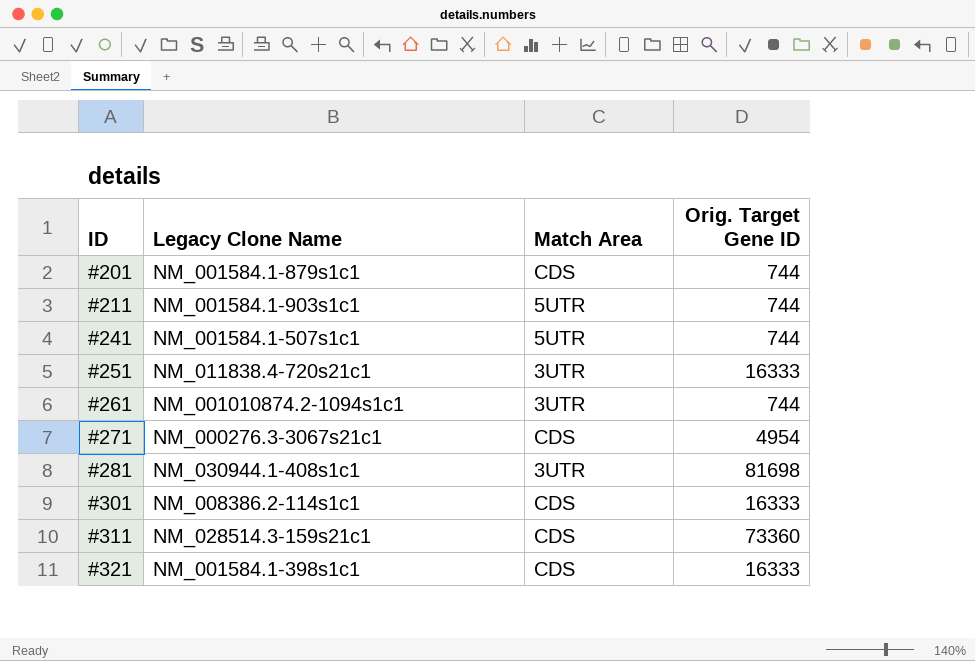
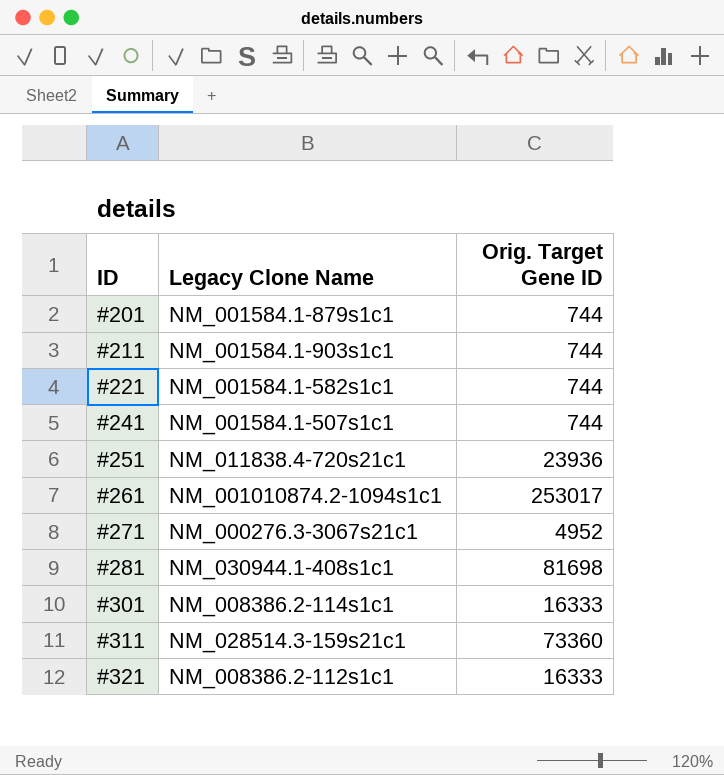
column Match Area | position: 3 -> none
row #221: none -> NM_001584.1-582s1c1 | 744
#251 | Orig. Target Gene ID: 16333 -> 23936
#261 | Orig. Target Gene ID: 744 -> 253017
#271 | Orig. Target Gene ID: 4954 -> 4952
#321 | Legacy Clone Name: NM_001584.1-398s1c1 -> NM_008386.2-112s1c1

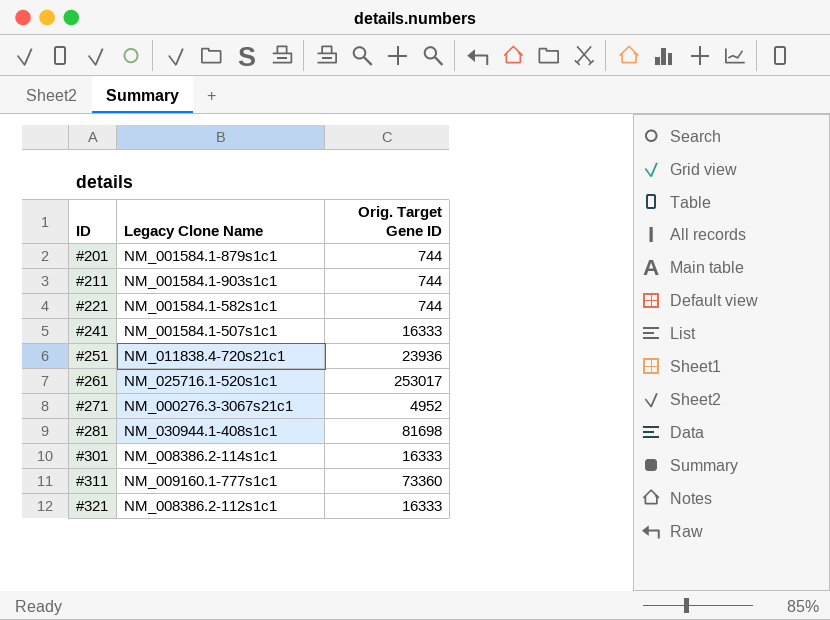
#241 | Orig. Target Gene ID: 744 -> 16333
#261 | Legacy Clone Name: NM_001010874.2-1094s1c1 -> NM_025716.1-520s1c1
#311 | Legacy Clone Name: NM_028514.3-159s21c1 -> NM_009160.1-777s1c1

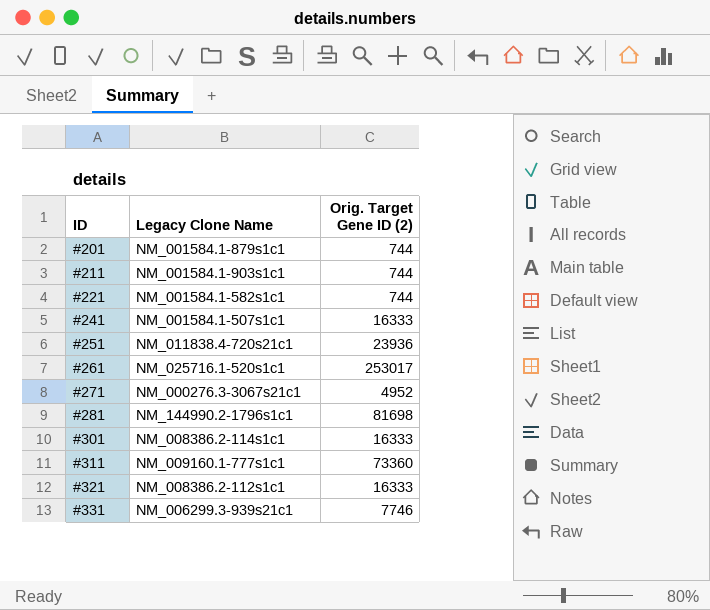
column name: Orig. Target Gene ID -> Orig. Target Gene ID (2)
#281 | Legacy Clone Name: NM_030944.1-408s1c1 -> NM_144990.2-1796s1c1
row #331: none -> NM_006299.3-939s21c1 | 7746

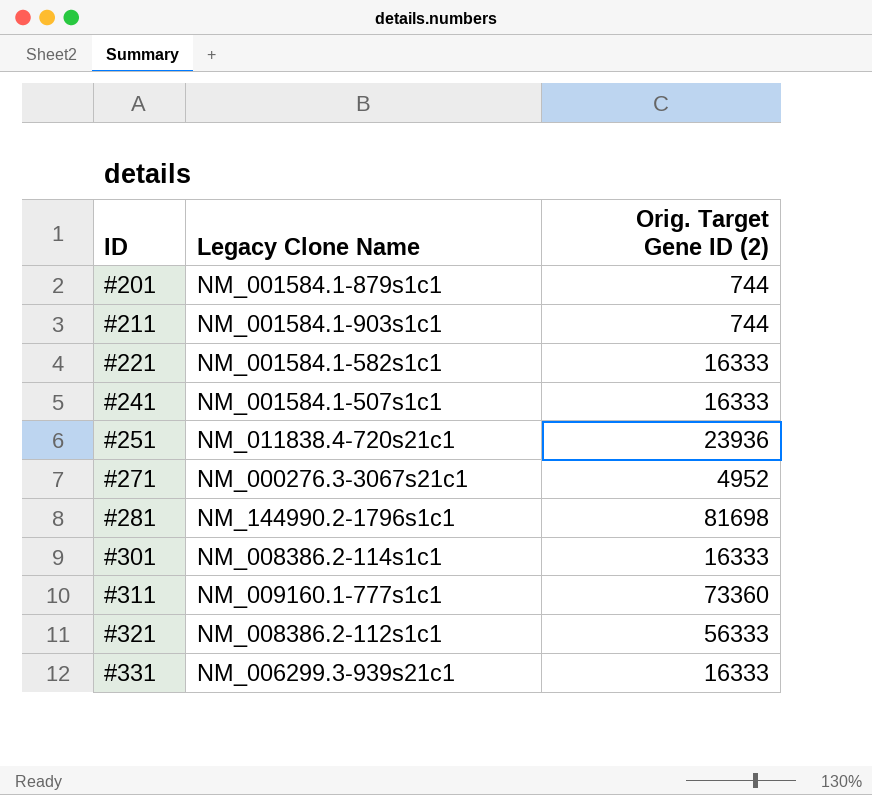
row #261: NM_025716.1-520s1c1 | 253017 -> none
#221 | Orig. Target Gene ID (2): 744 -> 16333
#321 | Orig. Target Gene ID (2): 16333 -> 56333
#331 | Orig. Target Gene ID (2): 7746 -> 16333

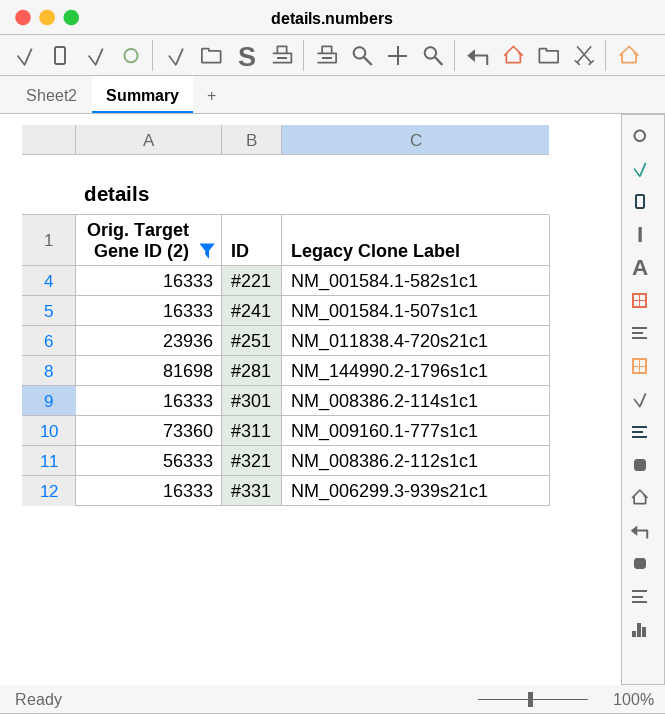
filter: none -> Orig. Target Gene ID (2) >= 16333
column Orig. Target Gene ID (2) | position: 3 -> 1
column name: Legacy Clone Name -> Legacy Clone Label

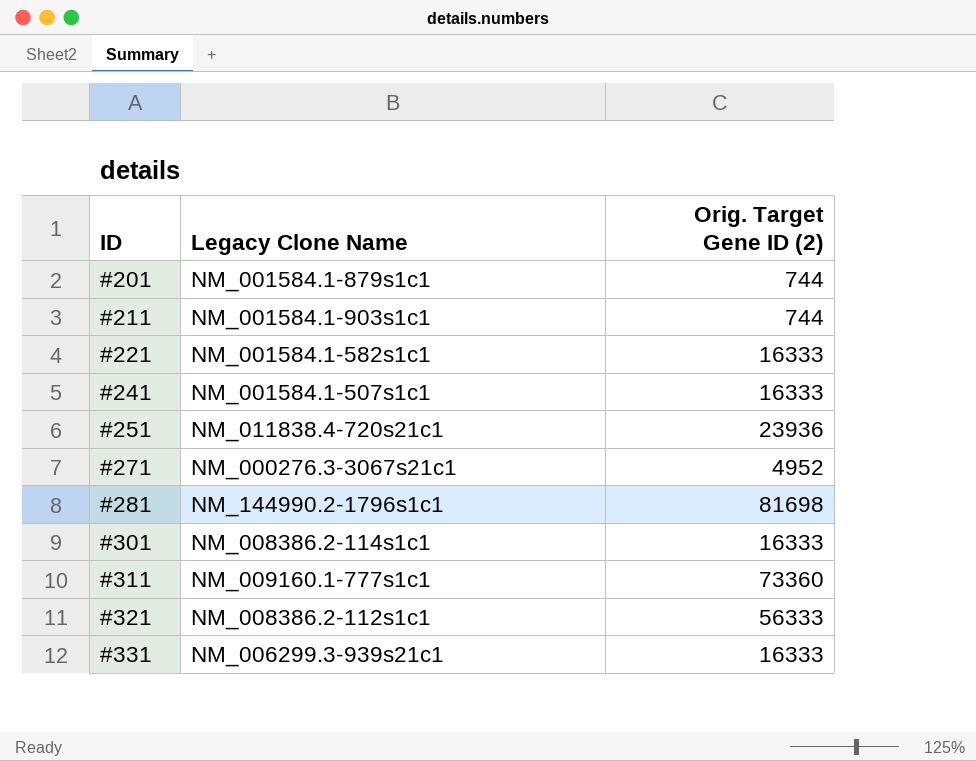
filter: Orig. Target Gene ID (2) >= 16333 -> none
column name: Legacy Clone Label -> Legacy Clone Name
column Orig. Target Gene ID (2) | position: 1 -> 3

